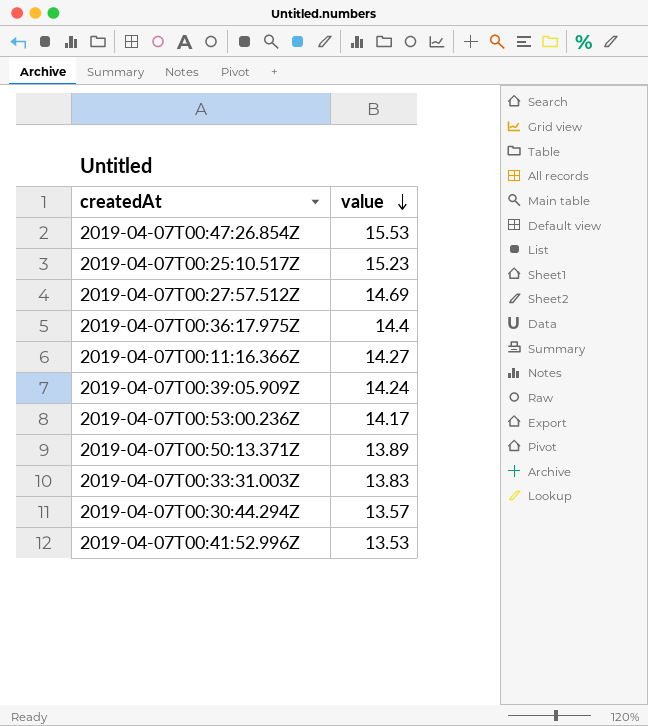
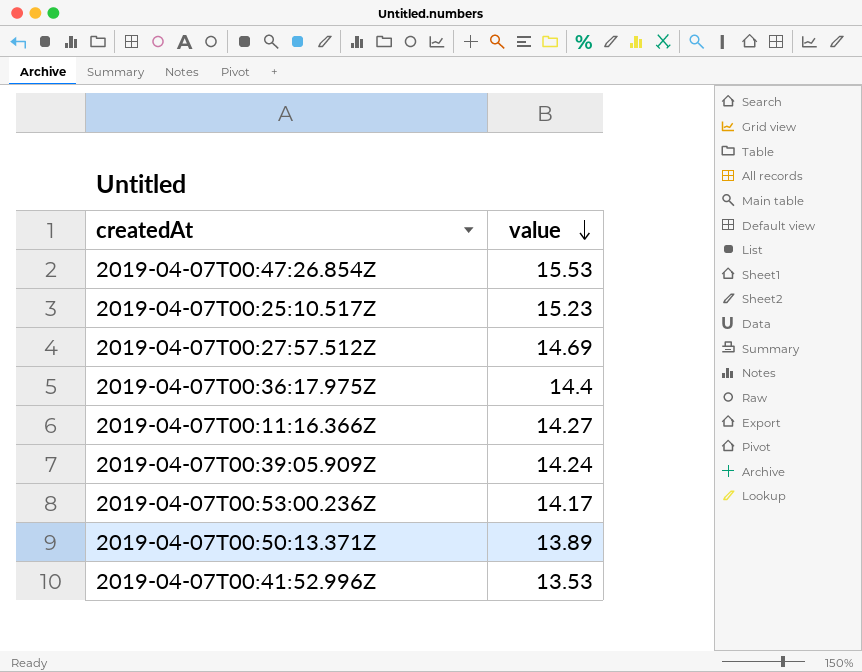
row 2019-04-07T00:33:31.003Z: 13.83 -> none
row 2019-04-07T00:30:44.294Z: 13.57 -> none

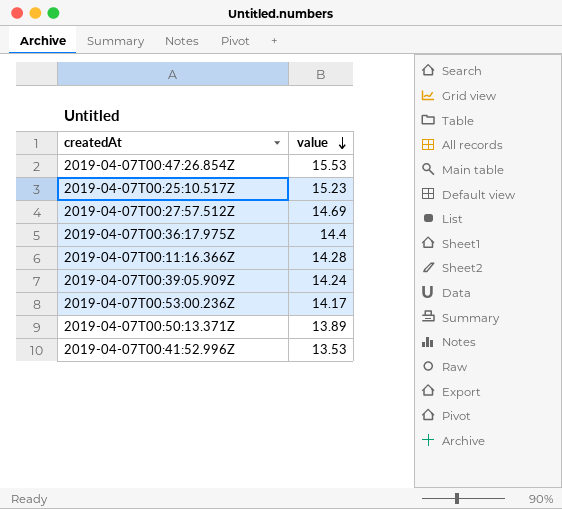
2019-04-07T00:11:16.366Z | value: 14.27 -> 14.28

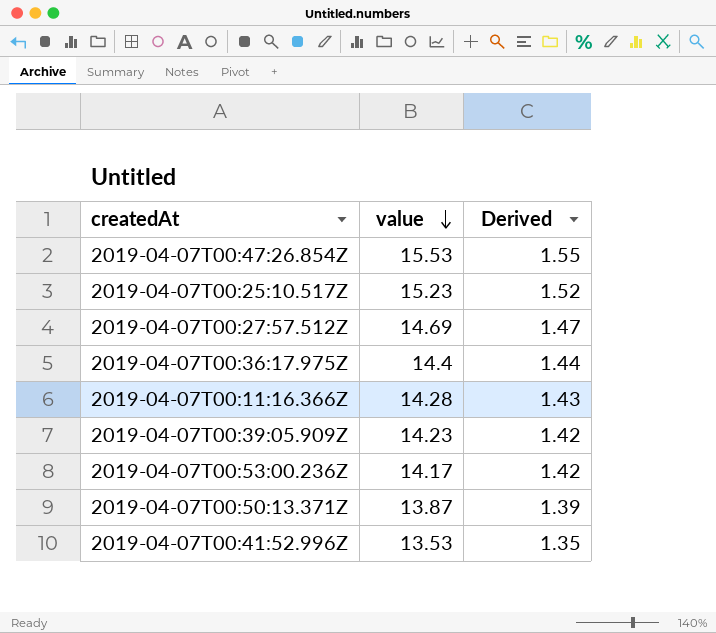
column Derived | formula: none -> [value] * 0.1
2019-04-07T00:39:05.909Z | value: 14.24 -> 14.23
2019-04-07T00:50:13.371Z | value: 13.89 -> 13.87

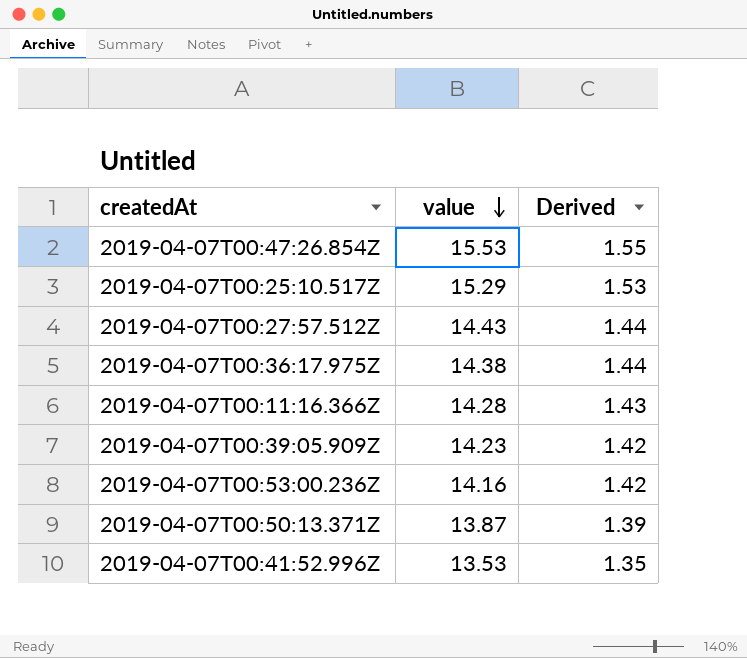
2019-04-07T00:25:10.517Z | value: 15.23 -> 15.29
2019-04-07T00:25:10.517Z | Derived: 1.52 -> 1.53
2019-04-07T00:27:57.512Z | value: 14.69 -> 14.43
2019-04-07T00:27:57.512Z | Derived: 1.47 -> 1.44
2019-04-07T00:36:17.975Z | value: 14.4 -> 14.38
2019-04-07T00:53:00.236Z | value: 14.17 -> 14.16

